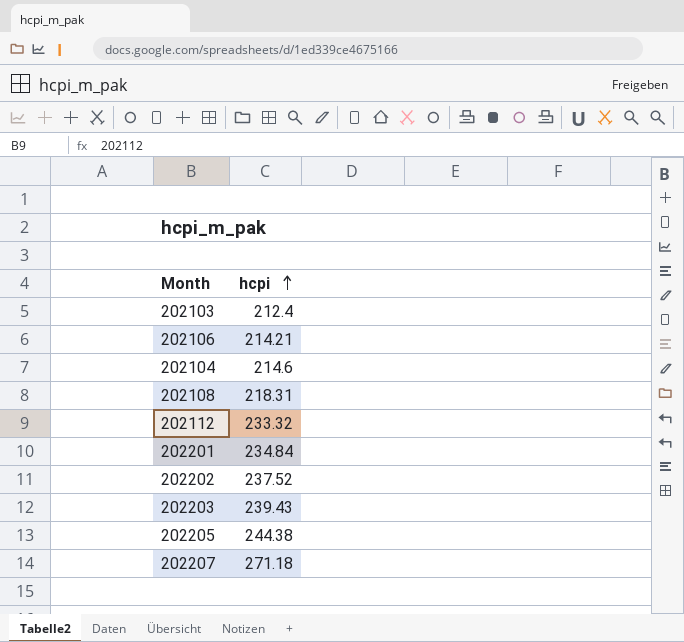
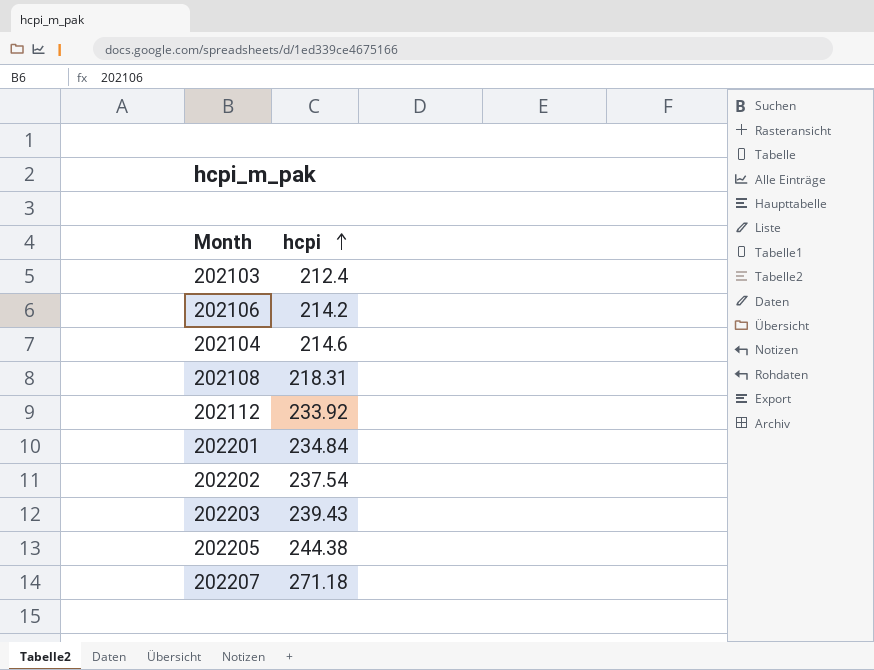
202106 | hcpi: 214.21 -> 214.2
202112 | hcpi: 233.32 -> 233.92
202202 | hcpi: 237.52 -> 237.54

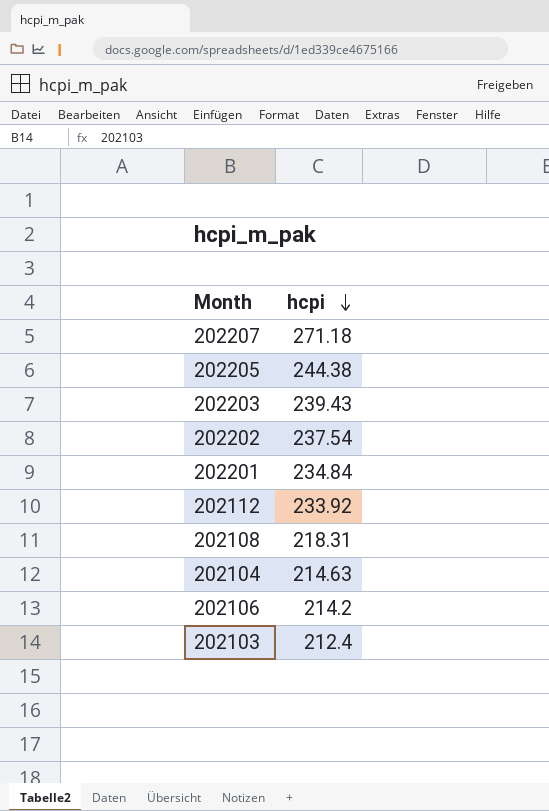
row order: hcpi ascending -> hcpi descending
202104 | hcpi: 214.6 -> 214.63

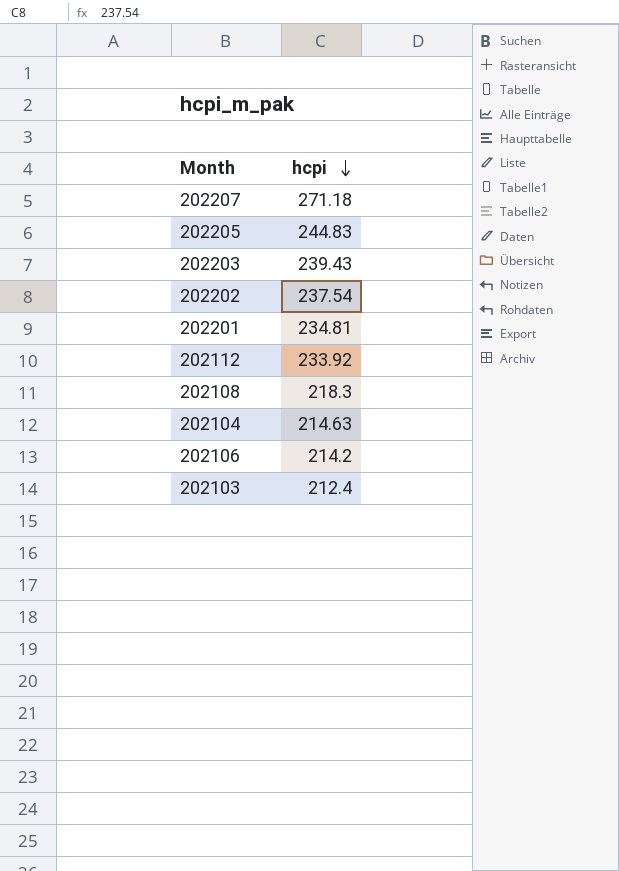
202205 | hcpi: 244.38 -> 244.83
202201 | hcpi: 234.84 -> 234.81
202108 | hcpi: 218.31 -> 218.3

